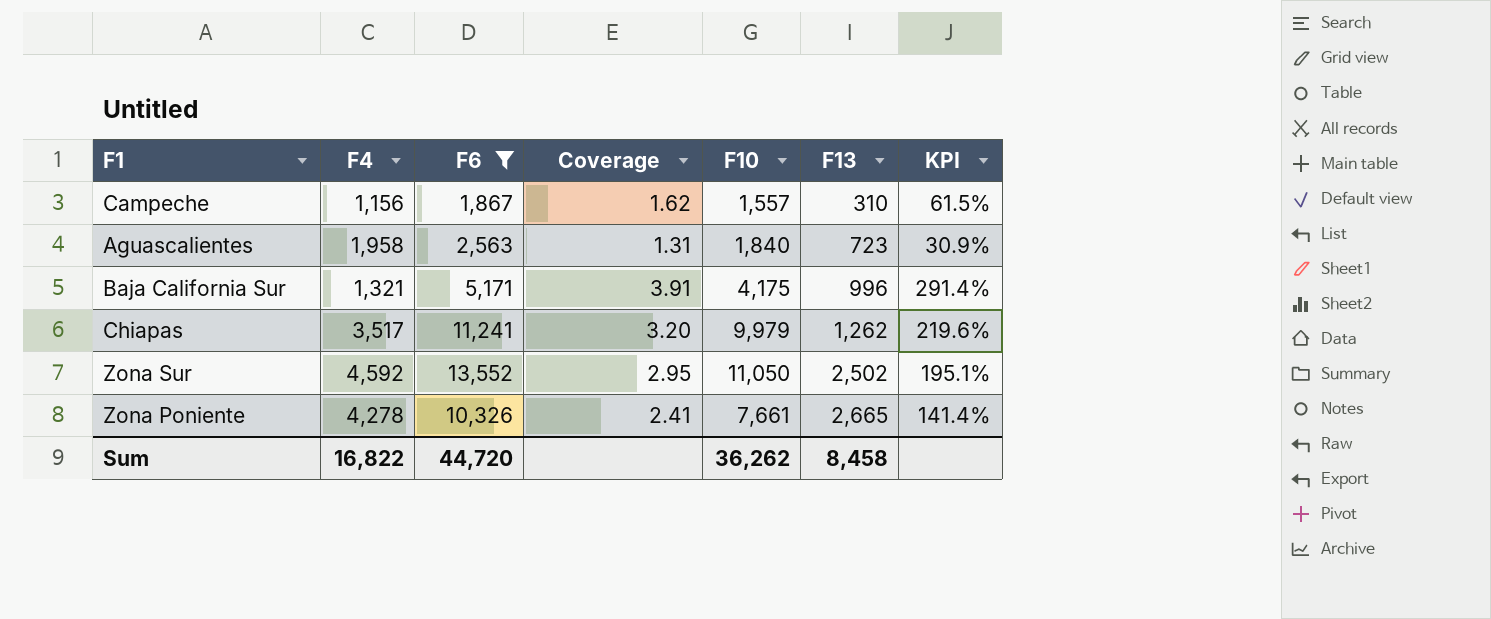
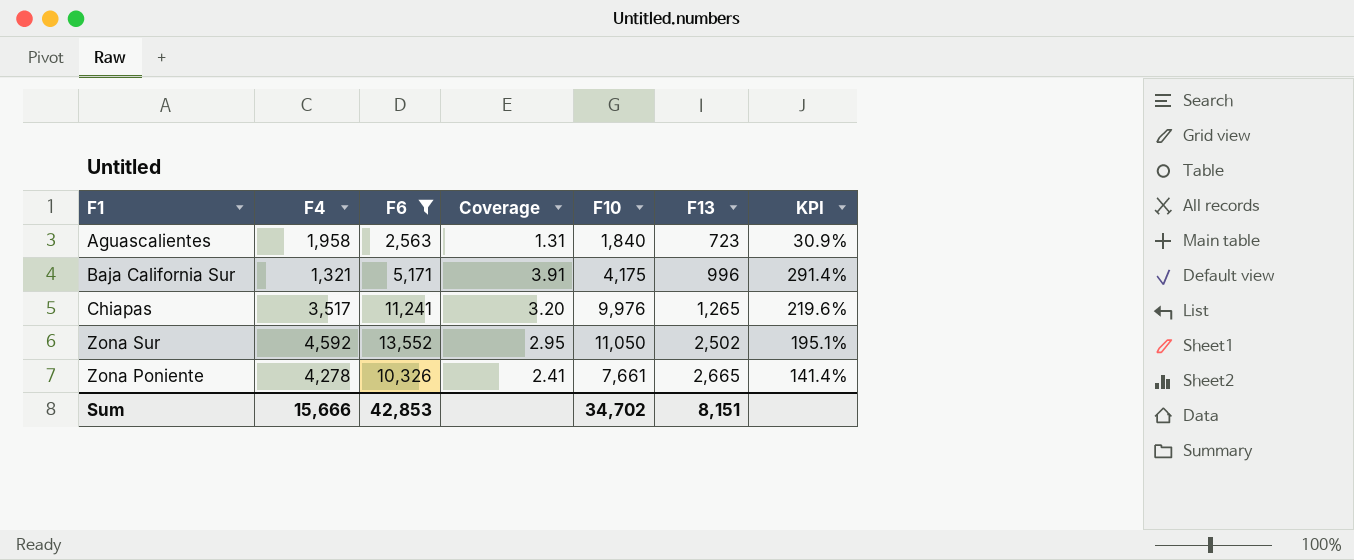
row Campeche: 1,156 | 1,867 | 1.62 | 1,557 | 310 | 61.5% -> none
Chiapas | F10: 9,979 -> 9,976
Chiapas | F13: 1,262 -> 1,265
Sum | F4: 16,822 -> 15,666
Sum | F6: 44,720 -> 42,853
Sum | F10: 36,262 -> 34,702
Sum | F13: 8,458 -> 8,151

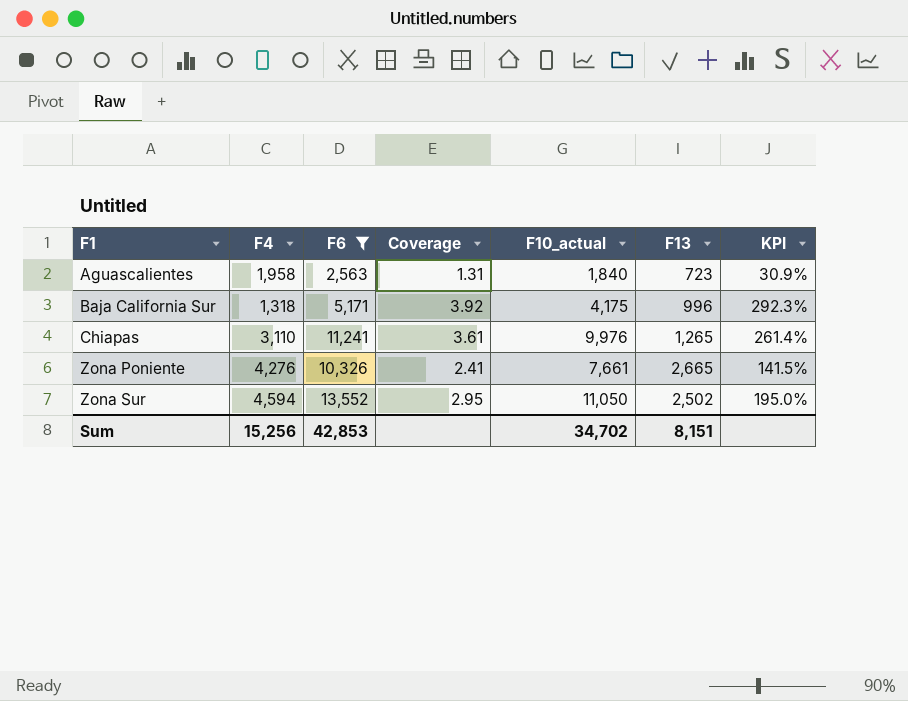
row order: F13 ascending -> F1 ascending
column name: F10 -> F10_actual
Baja California Sur | F4: 1,321 -> 1,318
Baja California Sur | Coverage: 3.91 -> 3.92
Baja California Sur | KPI: 291.4% -> 292.3%
Chiapas | F4: 3,517 -> 3,110
Chiapas | Coverage: 3.20 -> 3.61
Chiapas | KPI: 219.6% -> 261.4%
Zona Poniente | F4: 4,278 -> 4,276
Zona Poniente | KPI: 141.4% -> 141.5%
Zona Sur | F4: 4,592 -> 4,594
Zona Sur | KPI: 195.1% -> 195.0%
Sum | F4: 15,666 -> 15,256

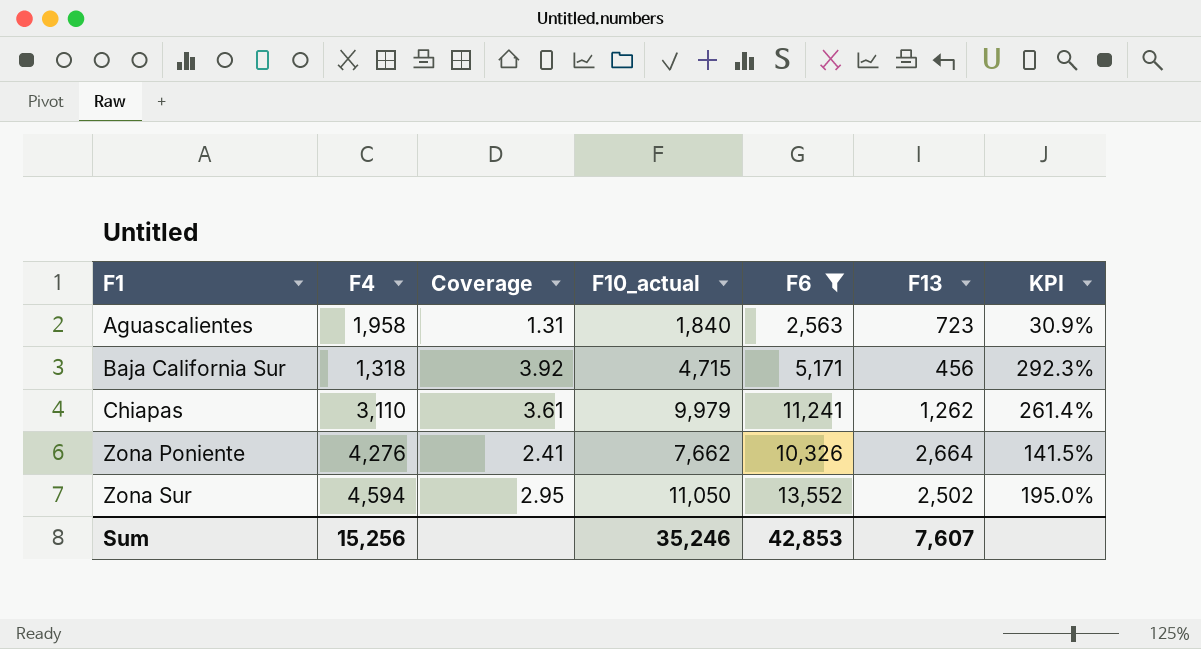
column F6 | position: 3 -> 5
Baja California Sur | F10_actual: 4,175 -> 4,715
Baja California Sur | F13: 996 -> 456
Chiapas | F10_actual: 9,976 -> 9,979
Chiapas | F13: 1,265 -> 1,262
Zona Poniente | F10_actual: 7,661 -> 7,662
Zona Poniente | F13: 2,665 -> 2,664
Sum | F10_actual: 34,702 -> 35,246
Sum | F13: 8,151 -> 7,607

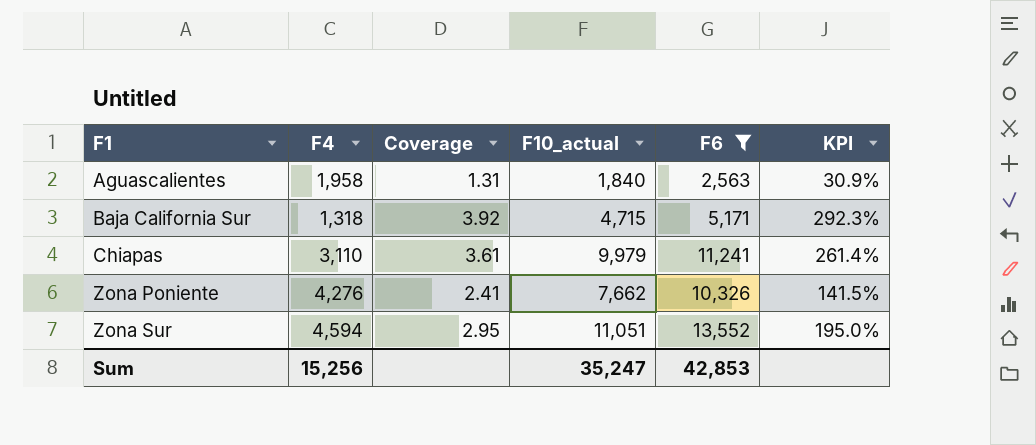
column F13 | formula: [F6] - [F10_actual] -> none
Zona Sur | F10_actual: 11,050 -> 11,051
Sum | F10_actual: 35,246 -> 35,247

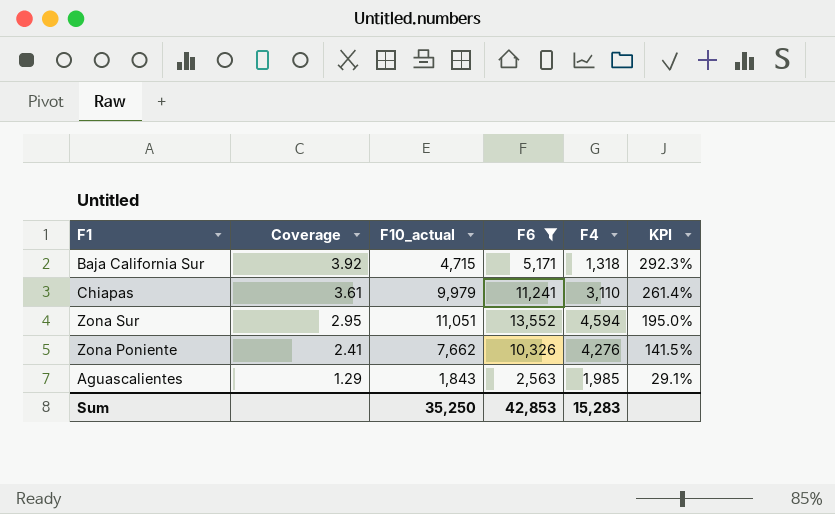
row order: F1 ascending -> Coverage descending
column F4 | position: 2 -> 5
Aguascalientes | Coverage: 1.31 -> 1.29
Aguascalientes | F10_actual: 1,840 -> 1,843
Aguascalientes | F4: 1,958 -> 1,985
Aguascalientes | KPI: 30.9% -> 29.1%
Sum | F10_actual: 35,247 -> 35,250
Sum | F4: 15,256 -> 15,283

